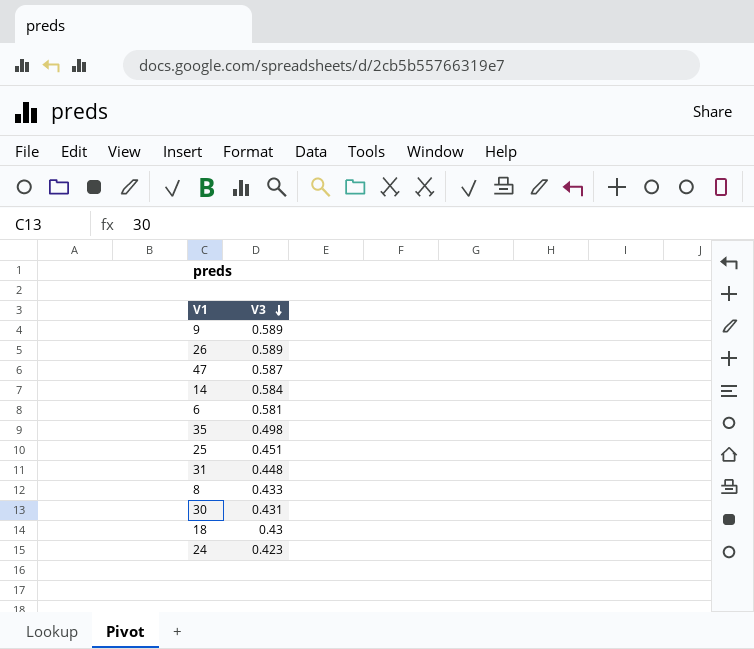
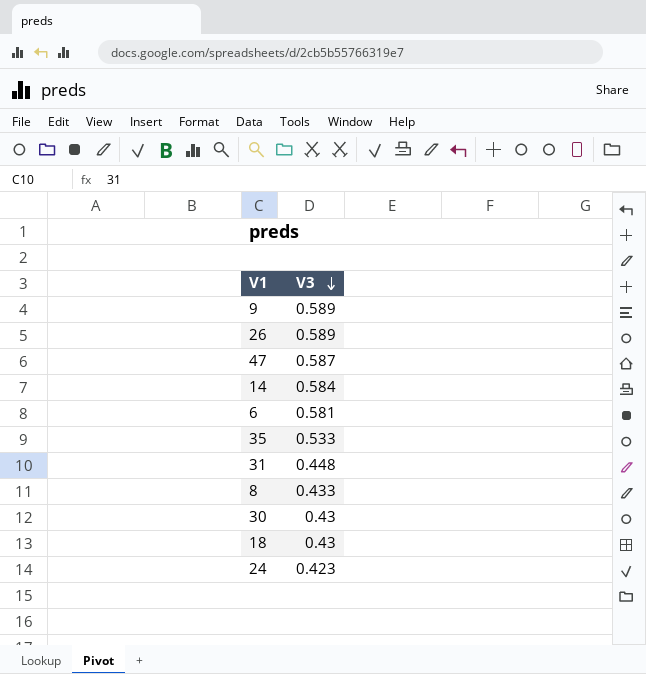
row 25: 0.451 -> none
35 | V3: 0.498 -> 0.533
30 | V3: 0.431 -> 0.43

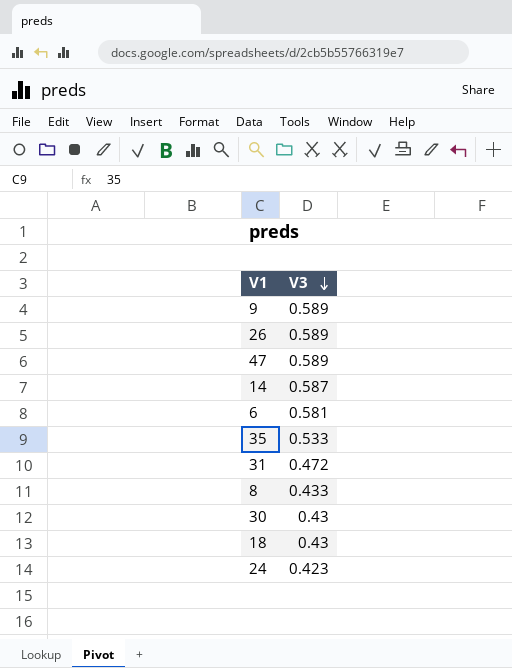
47 | V3: 0.587 -> 0.589
14 | V3: 0.584 -> 0.587
31 | V3: 0.448 -> 0.472

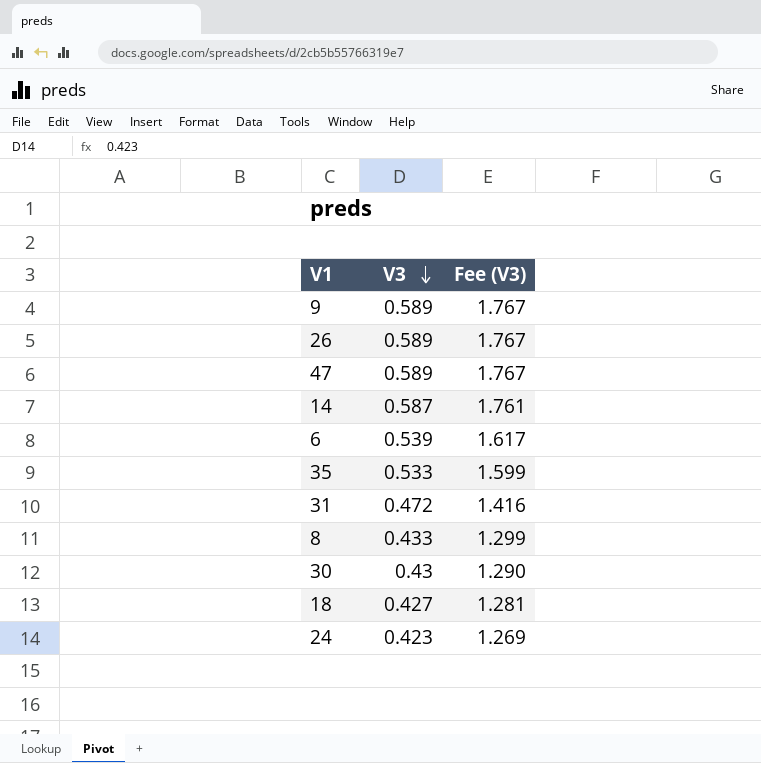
column Fee (V3) | formula: none -> [V3] * 3
6 | V3: 0.581 -> 0.539
18 | V3: 0.43 -> 0.427

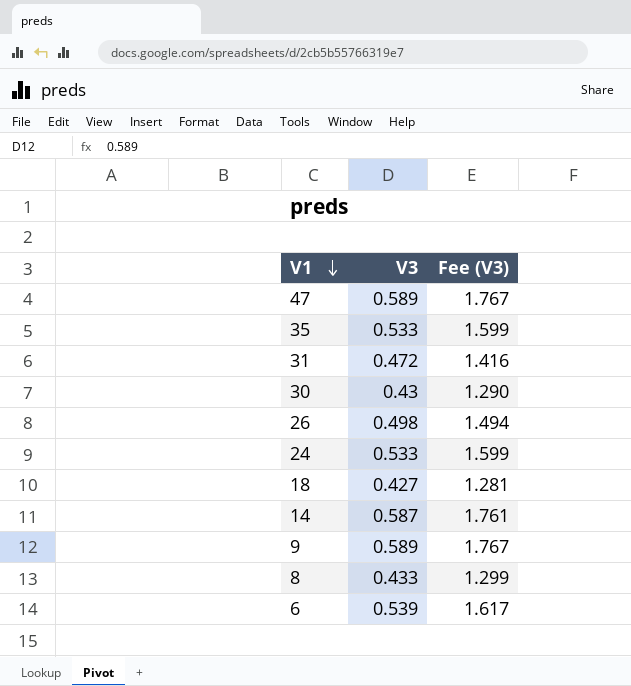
row order: V3 descending -> V1 descending
26 | V3: 0.589 -> 0.498
26 | Fee (V3): 1.767 -> 1.494
24 | V3: 0.423 -> 0.533
24 | Fee (V3): 1.269 -> 1.599

